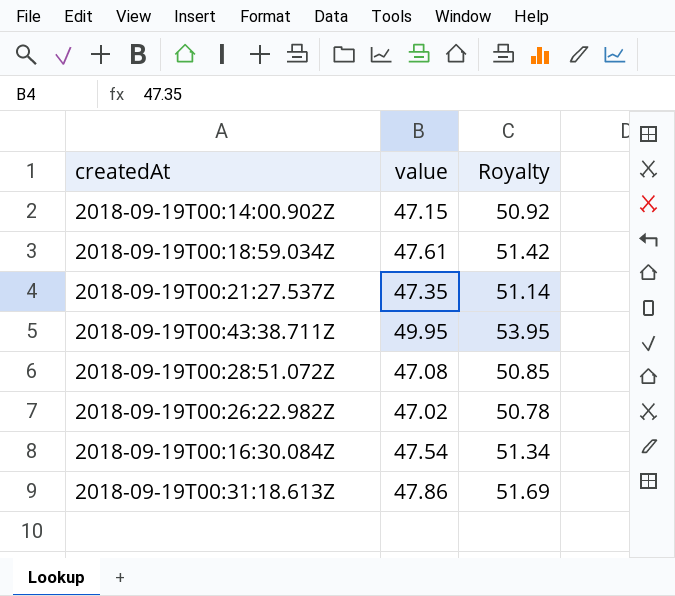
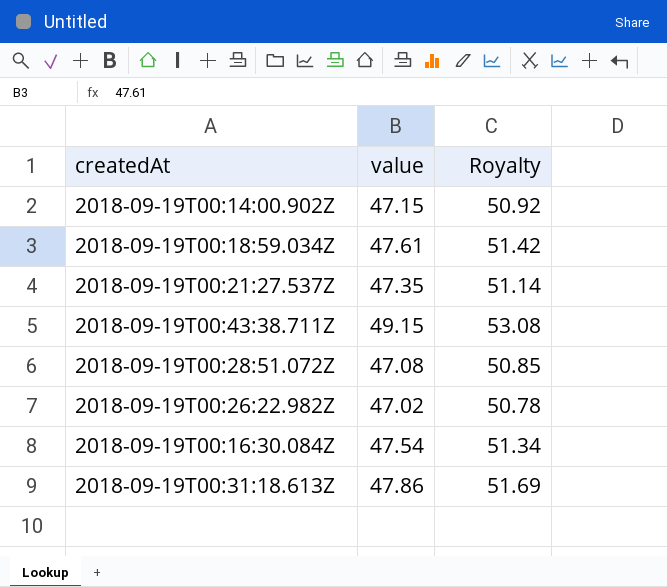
2018-09-19T00:43:38.711Z | value: 49.95 -> 49.15
2018-09-19T00:43:38.711Z | Royalty: 53.95 -> 53.08

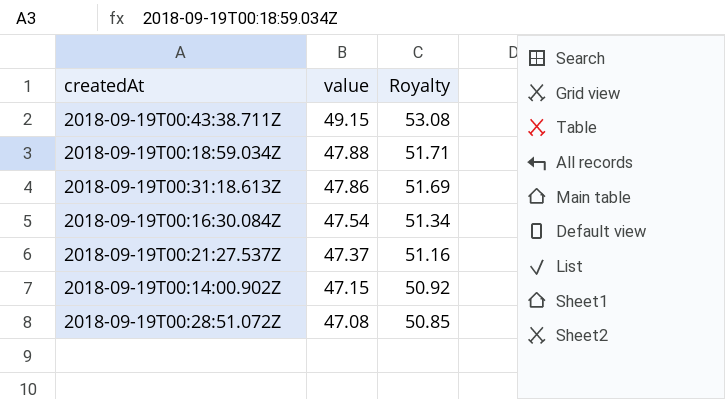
row order: none -> value descending
row 2018-09-19T00:26:22.982Z: 47.02 | 50.78 -> none
2018-09-19T00:18:59.034Z | value: 47.61 -> 47.88
2018-09-19T00:18:59.034Z | Royalty: 51.42 -> 51.71
2018-09-19T00:21:27.537Z | value: 47.35 -> 47.37
2018-09-19T00:21:27.537Z | Royalty: 51.14 -> 51.16

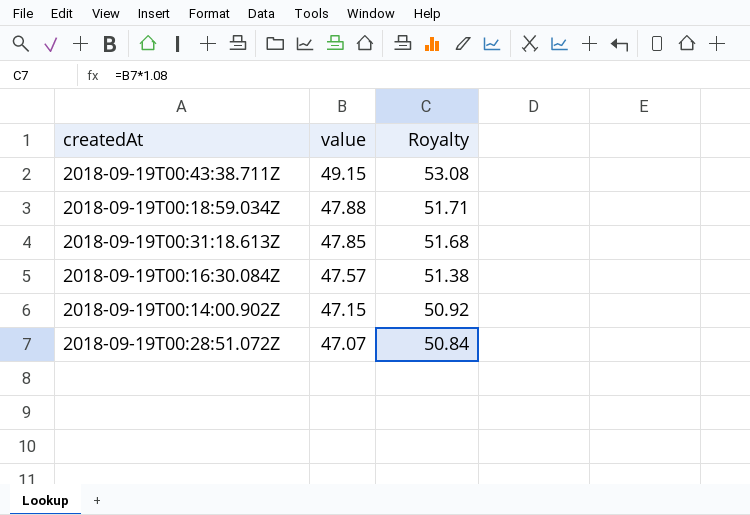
row 2018-09-19T00:21:27.537Z: 47.37 | 51.16 -> none
2018-09-19T00:31:18.613Z | value: 47.86 -> 47.85
2018-09-19T00:31:18.613Z | Royalty: 51.69 -> 51.68
2018-09-19T00:16:30.084Z | value: 47.54 -> 47.57
2018-09-19T00:16:30.084Z | Royalty: 51.34 -> 51.38
2018-09-19T00:28:51.072Z | value: 47.08 -> 47.07
2018-09-19T00:28:51.072Z | Royalty: 50.85 -> 50.84

